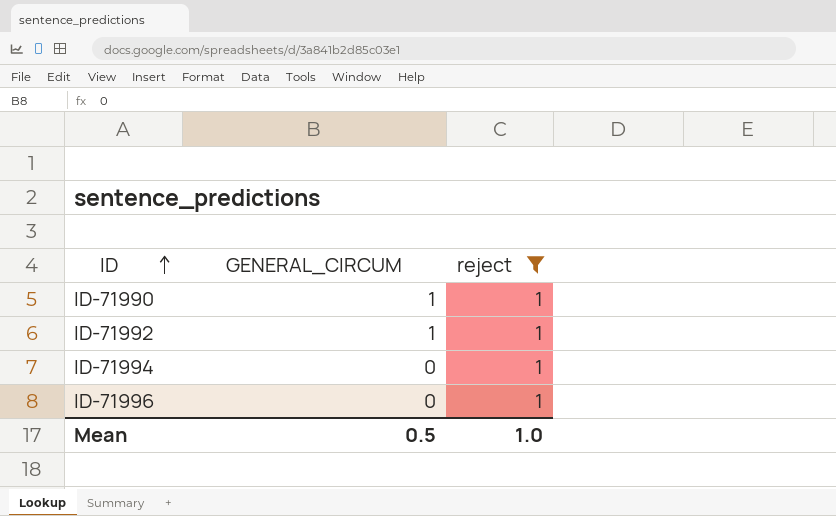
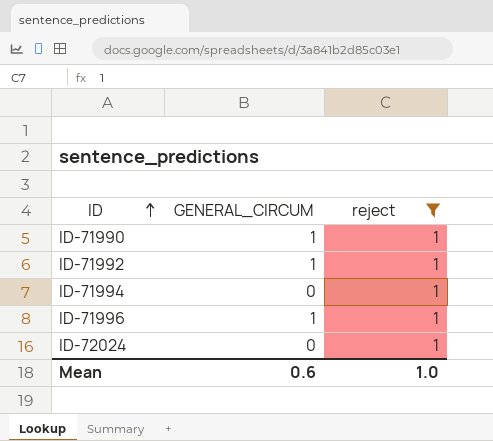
ID-71996 | GENERAL_CIRCUM: 0 -> 1
row ID-72024: none -> 0 | 1
Mean | GENERAL_CIRCUM: 0.5 -> 0.6

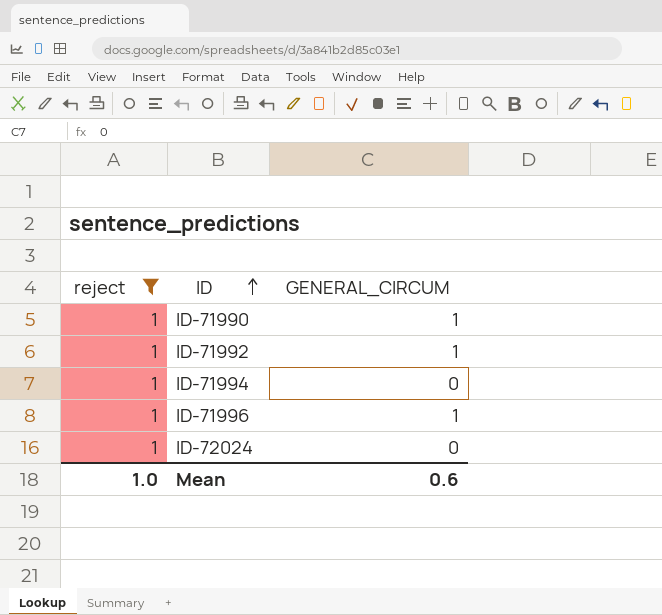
column reject | position: 3 -> 1

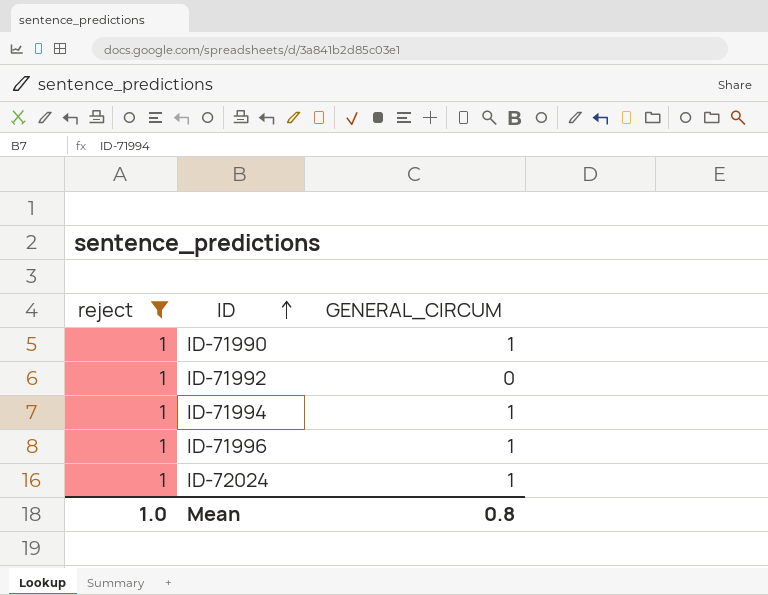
ID-71992 | GENERAL_CIRCUM: 1 -> 0
ID-71994 | GENERAL_CIRCUM: 0 -> 1
ID-72024 | GENERAL_CIRCUM: 0 -> 1
Mean | GENERAL_CIRCUM: 0.6 -> 0.8

